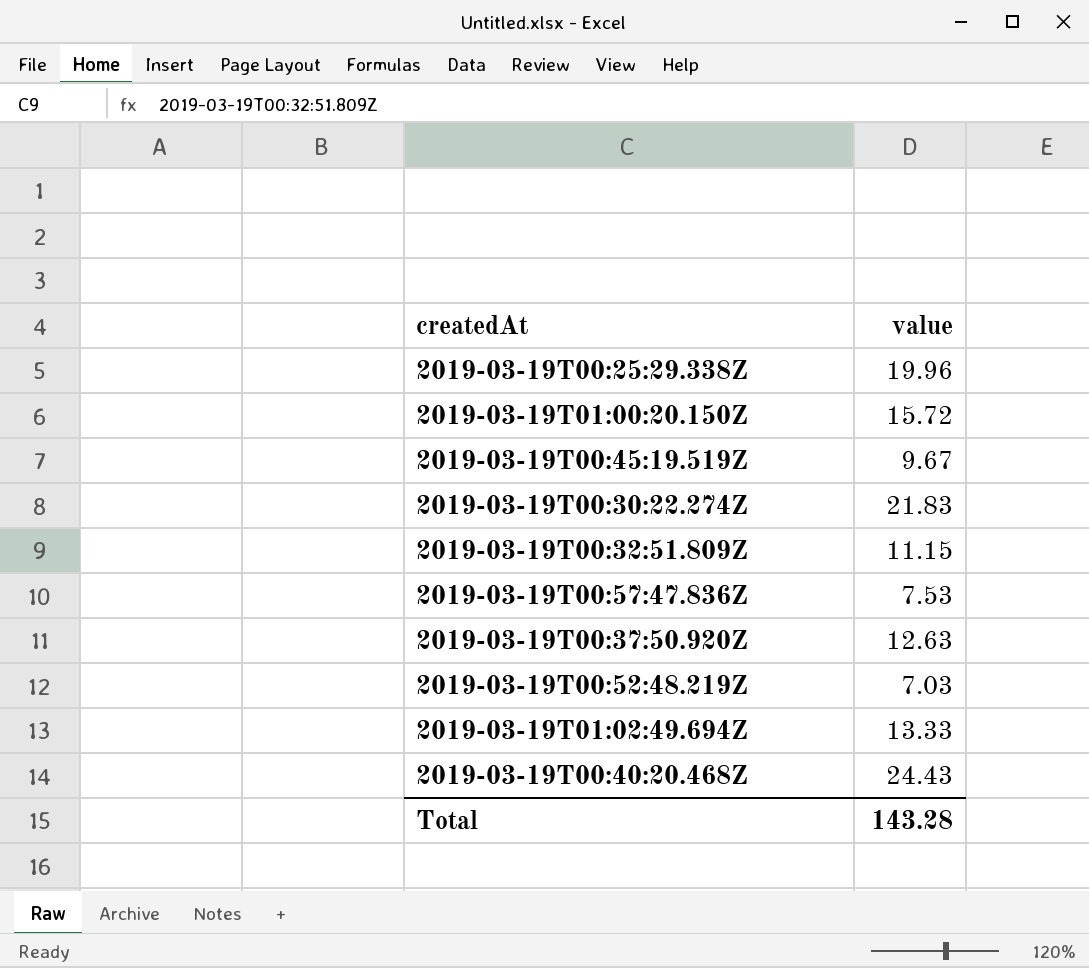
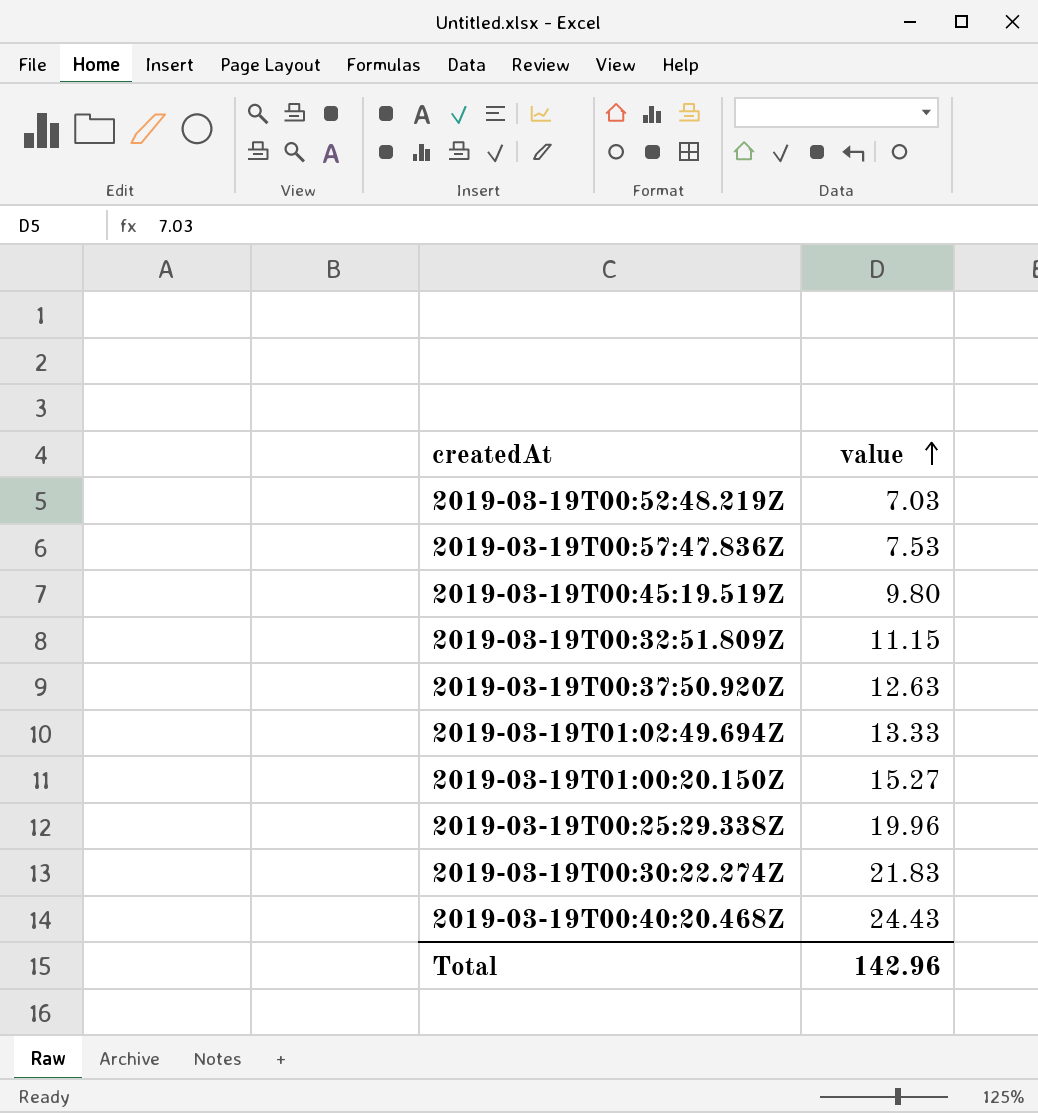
row order: none -> value ascending
2019-03-19T00:45:19.519Z | value: 9.67 -> 9.80
2019-03-19T01:00:20.150Z | value: 15.72 -> 15.27
Total | value: 143.28 -> 142.96

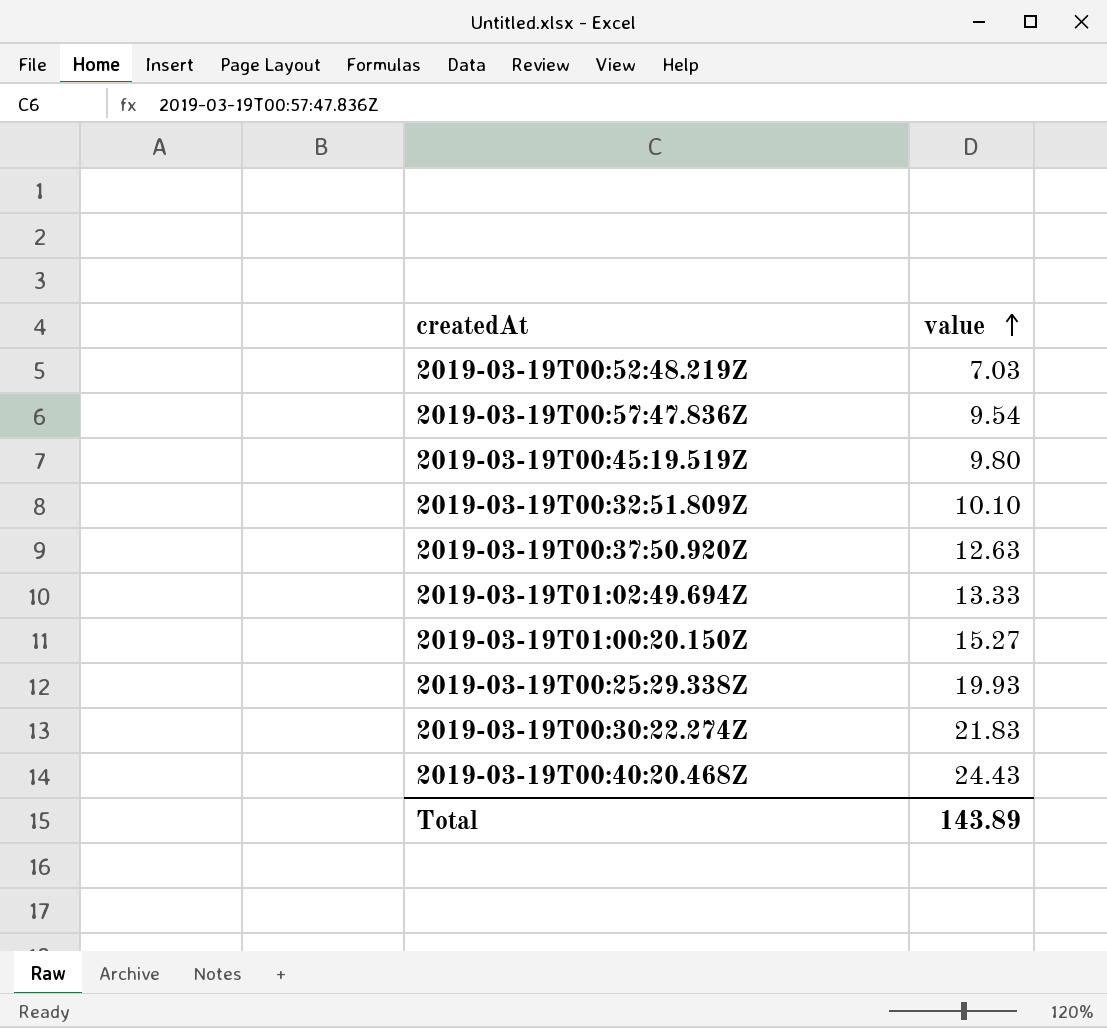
2019-03-19T00:57:47.836Z | value: 7.53 -> 9.54
2019-03-19T00:32:51.809Z | value: 11.15 -> 10.10
2019-03-19T00:25:29.338Z | value: 19.96 -> 19.93
Total | value: 142.96 -> 143.89

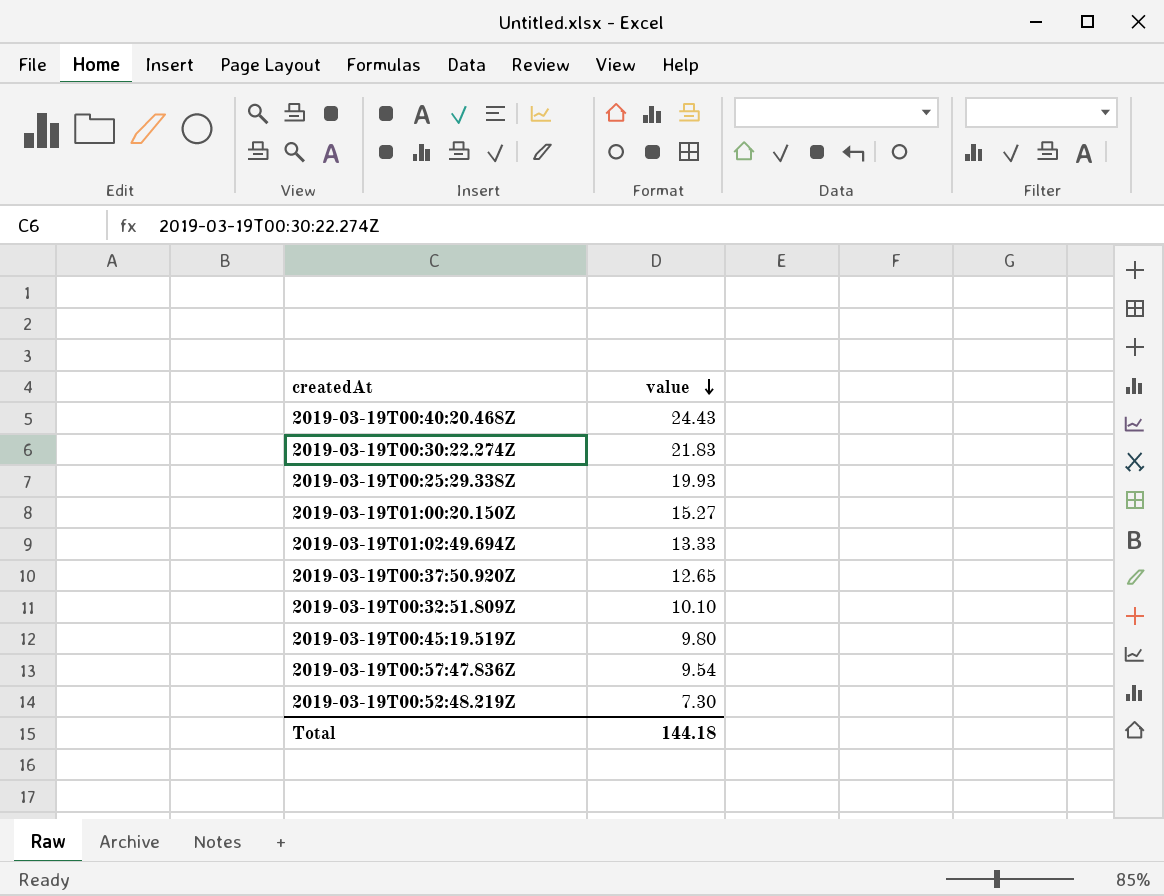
row order: value ascending -> value descending
2019-03-19T00:37:50.920Z | value: 12.63 -> 12.65
2019-03-19T00:52:48.219Z | value: 7.03 -> 7.30
Total | value: 143.89 -> 144.18

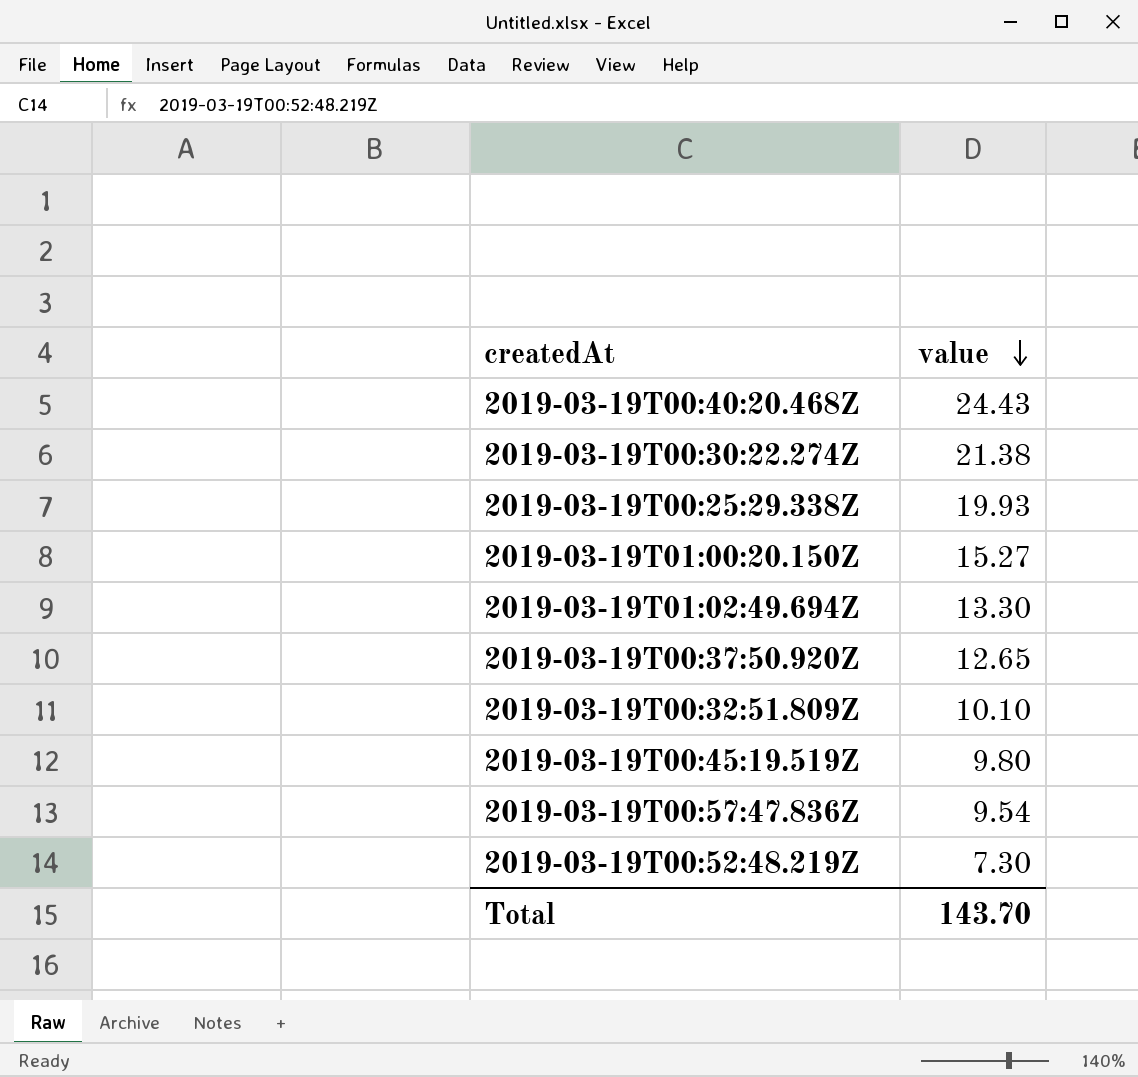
2019-03-19T00:30:22.274Z | value: 21.83 -> 21.38
2019-03-19T01:02:49.694Z | value: 13.33 -> 13.30
Total | value: 144.18 -> 143.70

